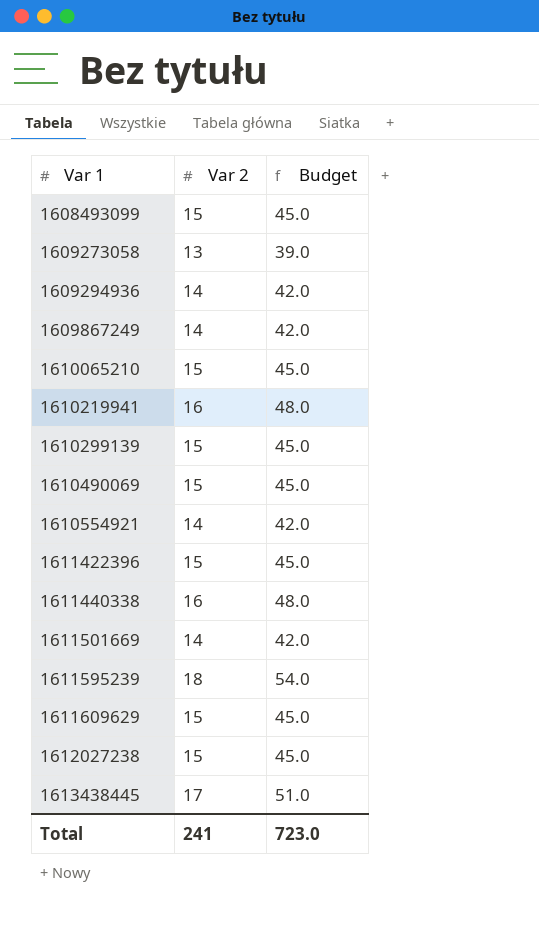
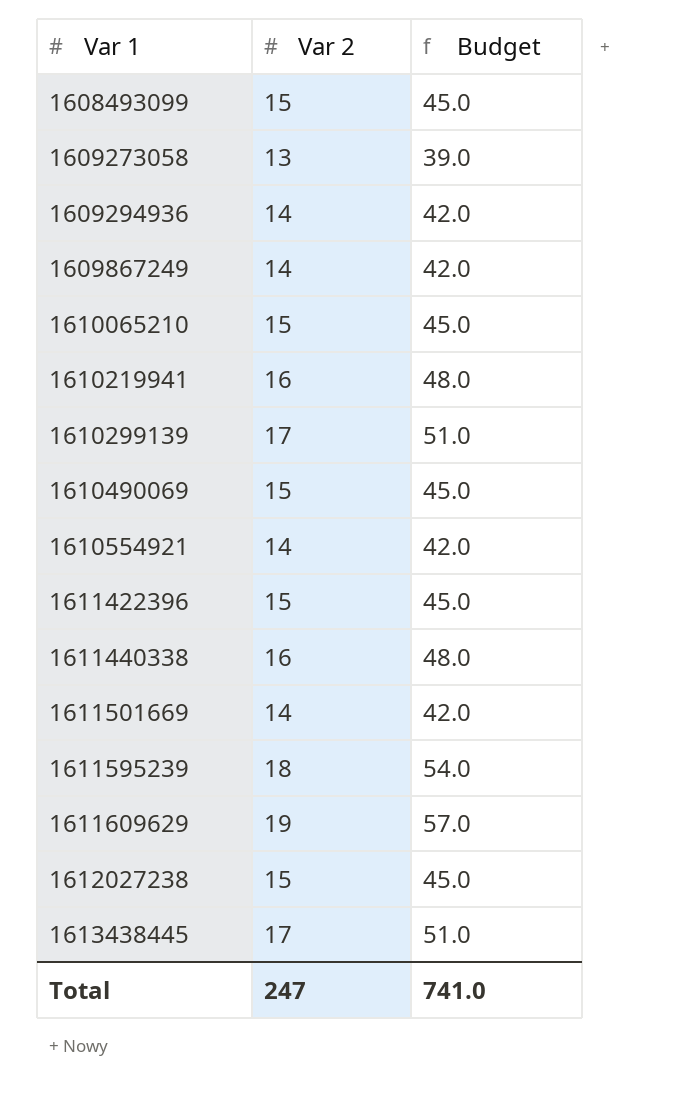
1610299139 | Var 2: 15 -> 17
1610299139 | Budget: 45.0 -> 51.0
1611609629 | Var 2: 15 -> 19
1611609629 | Budget: 45.0 -> 57.0
Total | Var 2: 241 -> 247
Total | Budget: 723.0 -> 741.0

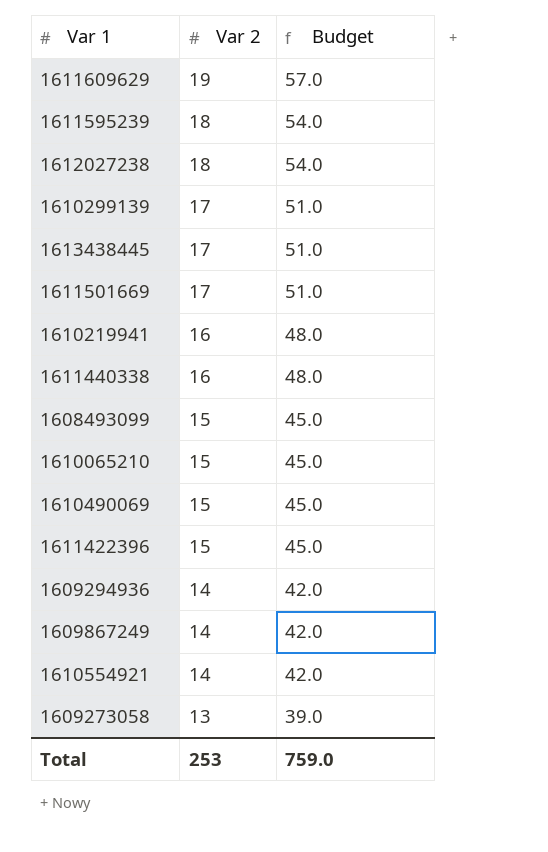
row order: Var 1 ascending -> Var 2 descending
1612027238 | Var 2: 15 -> 18
1612027238 | Budget: 45.0 -> 54.0
1611501669 | Var 2: 14 -> 17
1611501669 | Budget: 42.0 -> 51.0
Total | Var 2: 247 -> 253
Total | Budget: 741.0 -> 759.0

